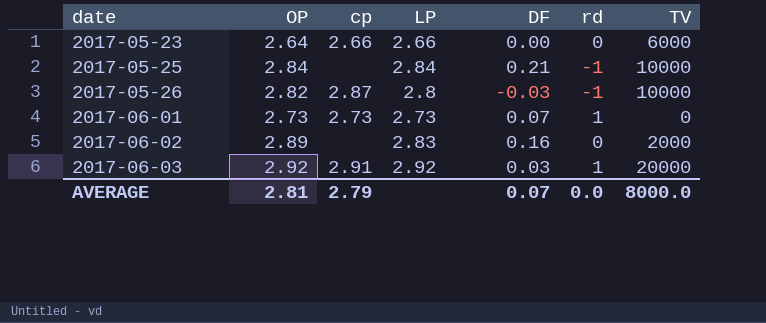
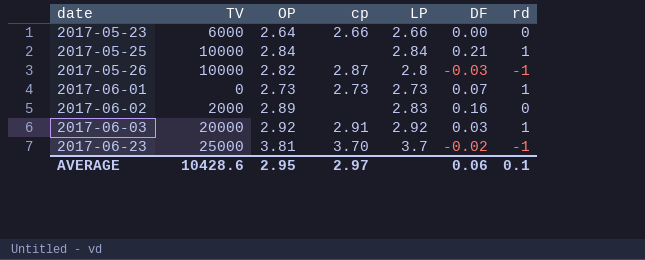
column TV | position: 7 -> 2
2017-05-25 | rd: -1 -> 1
row 2017-06-23: none -> 25000 | 3.81 | 3.70 | 3.7 | -0.02 | -1
AVERAGE | TV: 8000.0 -> 10428.6
AVERAGE | OP: 2.81 -> 2.95
AVERAGE | cp: 2.79 -> 2.97
AVERAGE | DF: 0.07 -> 0.06
AVERAGE | rd: 0.0 -> 0.1

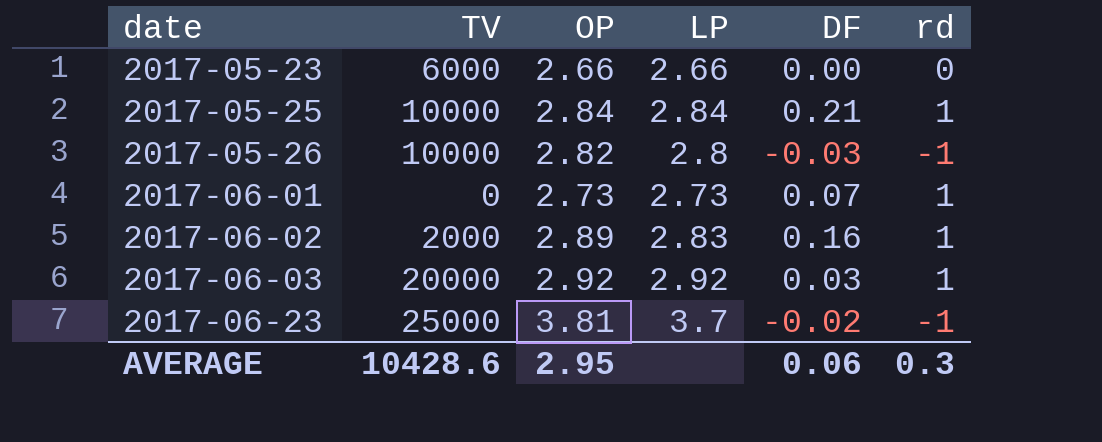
column cp | position: 4 -> none
2017-05-23 | OP: 2.64 -> 2.66
2017-06-02 | rd: 0 -> 1
AVERAGE | rd: 0.1 -> 0.3

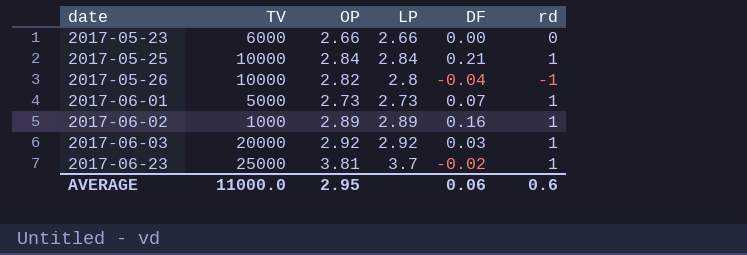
2017-05-26 | DF: -0.03 -> -0.04
2017-06-01 | TV: 0 -> 5000
2017-06-02 | TV: 2000 -> 1000
2017-06-02 | LP: 2.83 -> 2.89
2017-06-23 | rd: -1 -> 1
AVERAGE | TV: 10428.6 -> 11000.0
AVERAGE | rd: 0.3 -> 0.6

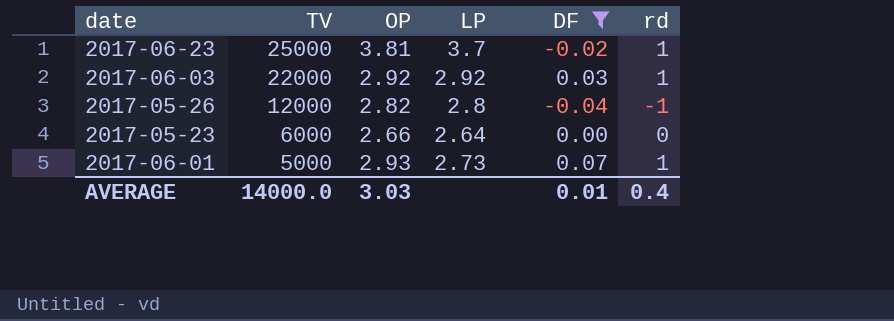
filter: none -> DF <= 0.07
row order: date ascending -> TV descending
2017-06-03 | TV: 20000 -> 22000
2017-05-26 | TV: 10000 -> 12000
2017-05-23 | LP: 2.66 -> 2.64
2017-06-01 | OP: 2.73 -> 2.93
AVERAGE | TV: 11000.0 -> 14000.0
AVERAGE | OP: 2.95 -> 3.03
AVERAGE | DF: 0.06 -> 0.01
AVERAGE | rd: 0.6 -> 0.4

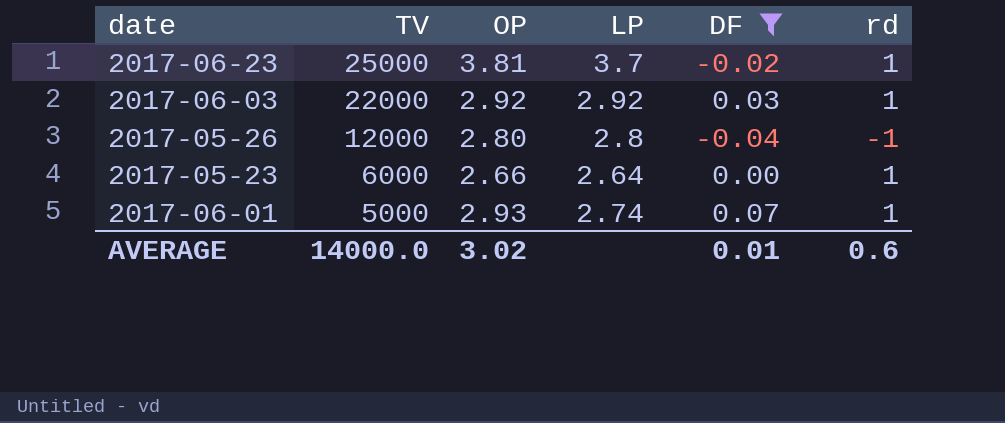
2017-05-26 | OP: 2.82 -> 2.80
2017-05-23 | rd: 0 -> 1
2017-06-01 | LP: 2.73 -> 2.74
AVERAGE | OP: 3.03 -> 3.02
AVERAGE | rd: 0.4 -> 0.6

